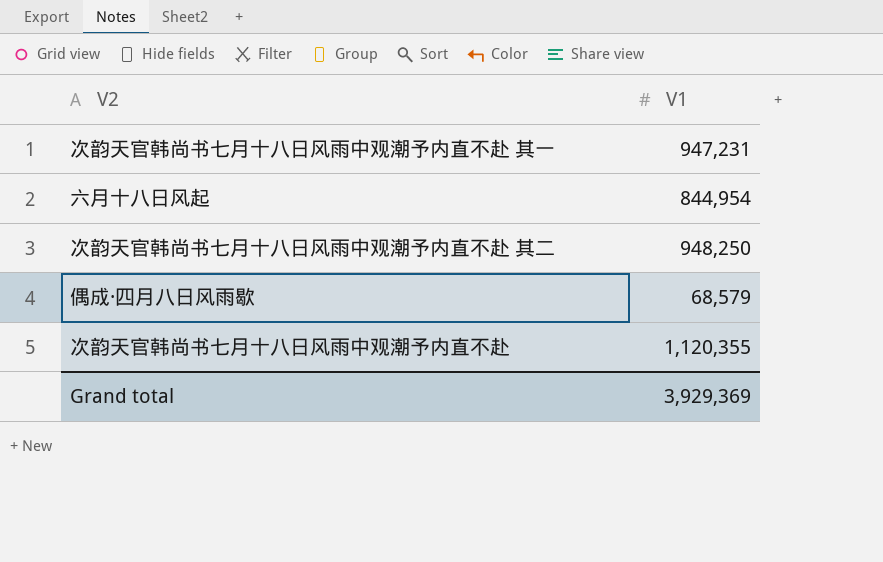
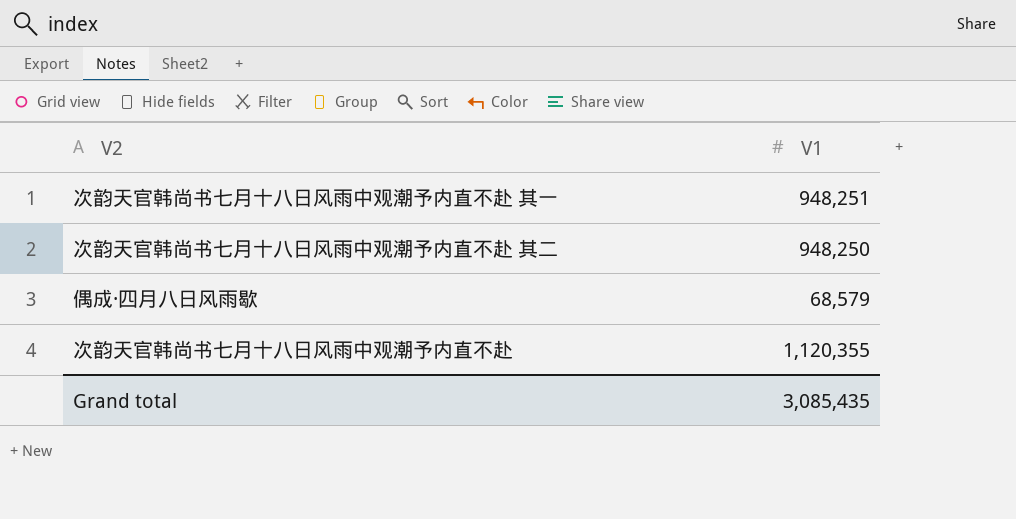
row 六月十八日风起: 844,954 -> none
次韵天官韩尚书七月十八日风雨中观潮予内直不赴 其一 | V1: 947,231 -> 948,251
Grand total | V1: 3,929,369 -> 3,085,435

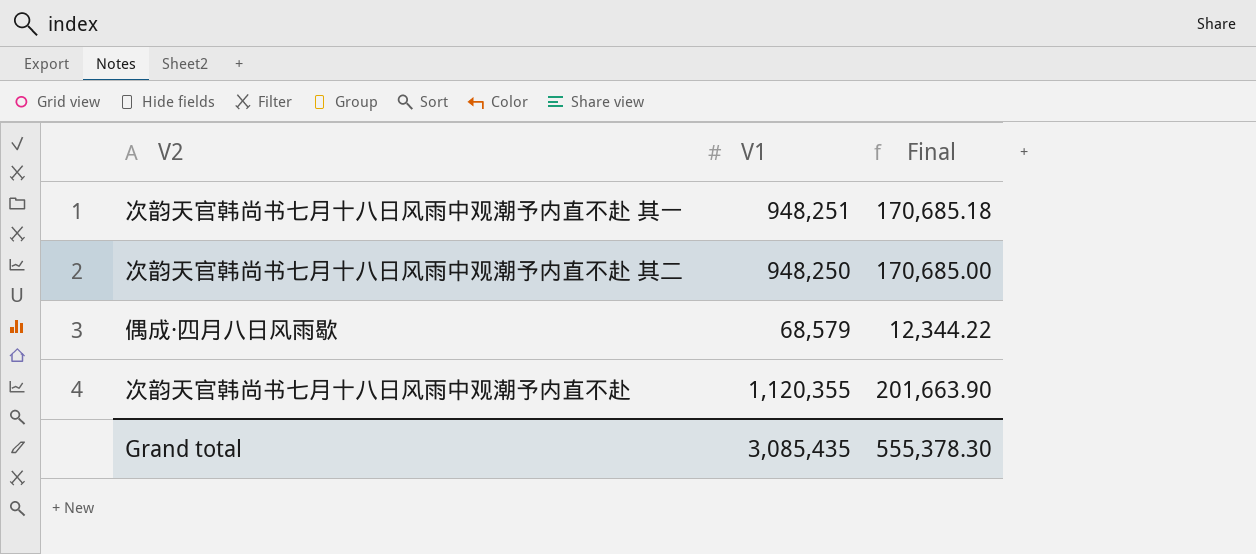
column Final | formula: none -> [V1] * 0.18

